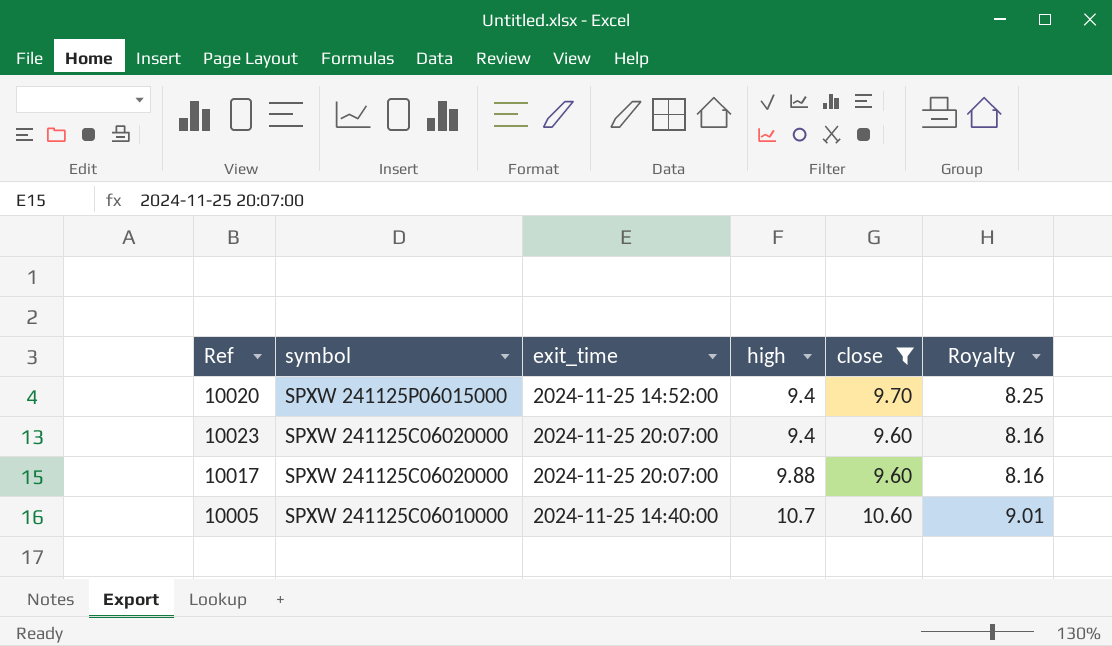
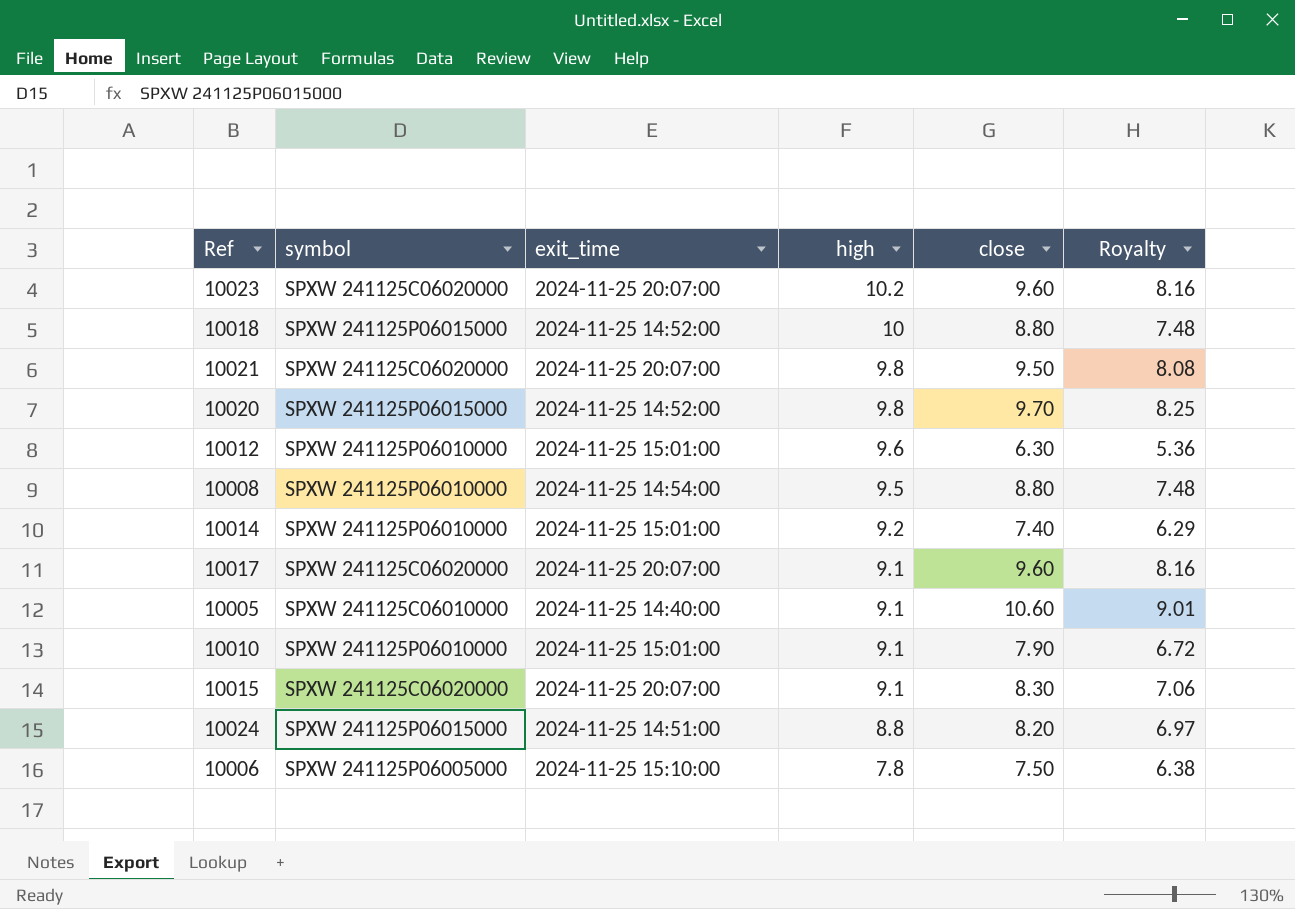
filter: close >= 9.60 -> none
row order: symbol descending -> high descending
10023 | high: 9.4 -> 10.2
10020 | high: 9.4 -> 9.8
10017 | high: 9.88 -> 9.1
10005 | high: 10.7 -> 9.1

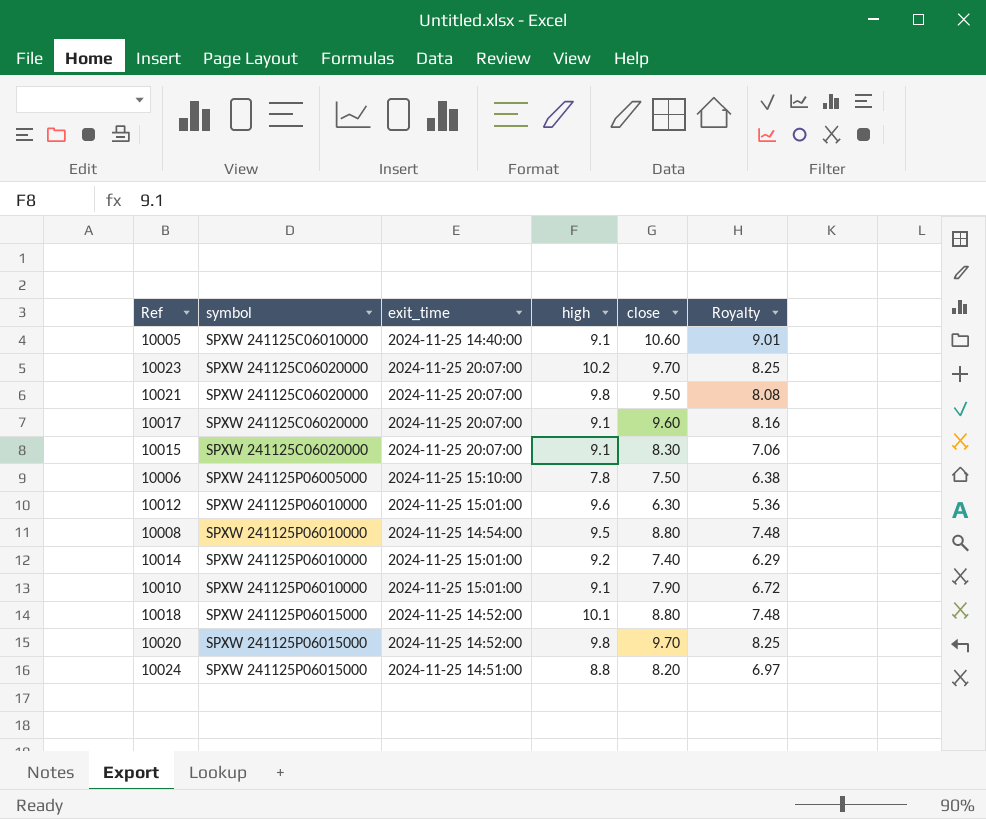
row order: high descending -> symbol ascending
10023 | close: 9.60 -> 9.70
10023 | Royalty: 8.16 -> 8.25
10018 | high: 10 -> 10.1

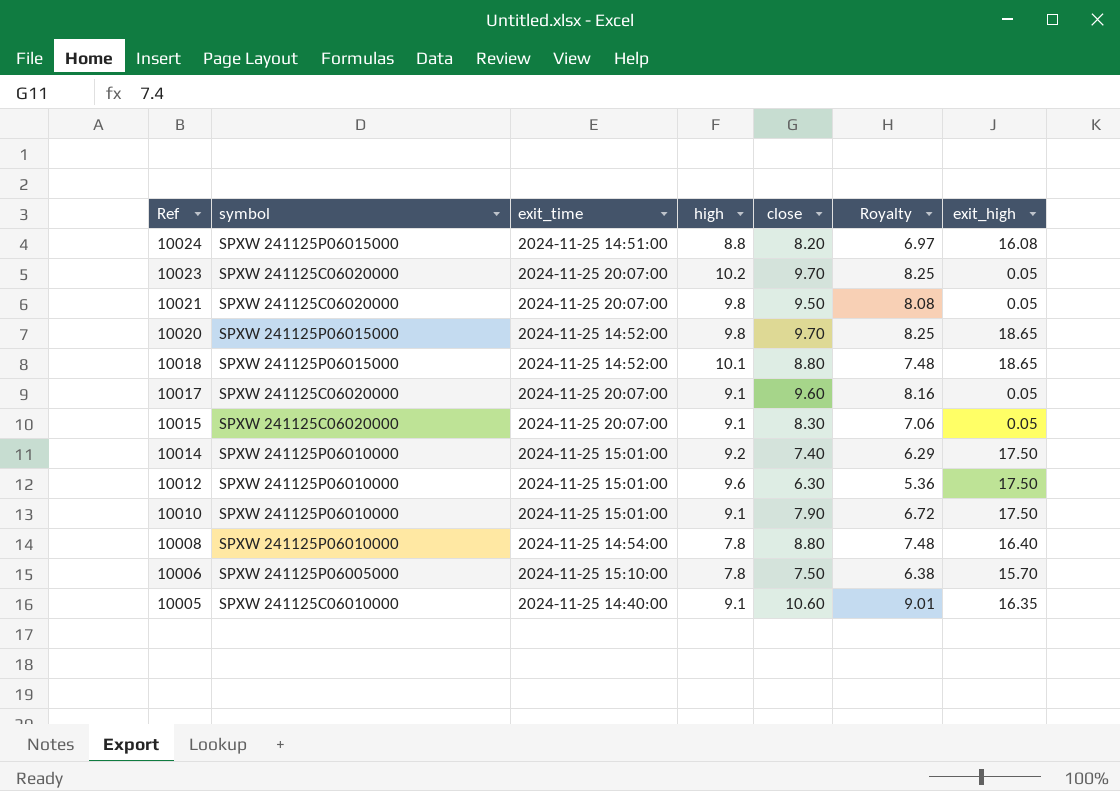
row order: symbol ascending -> Ref descending
column exit_high | position: none -> 7
10008 | high: 9.5 -> 7.8

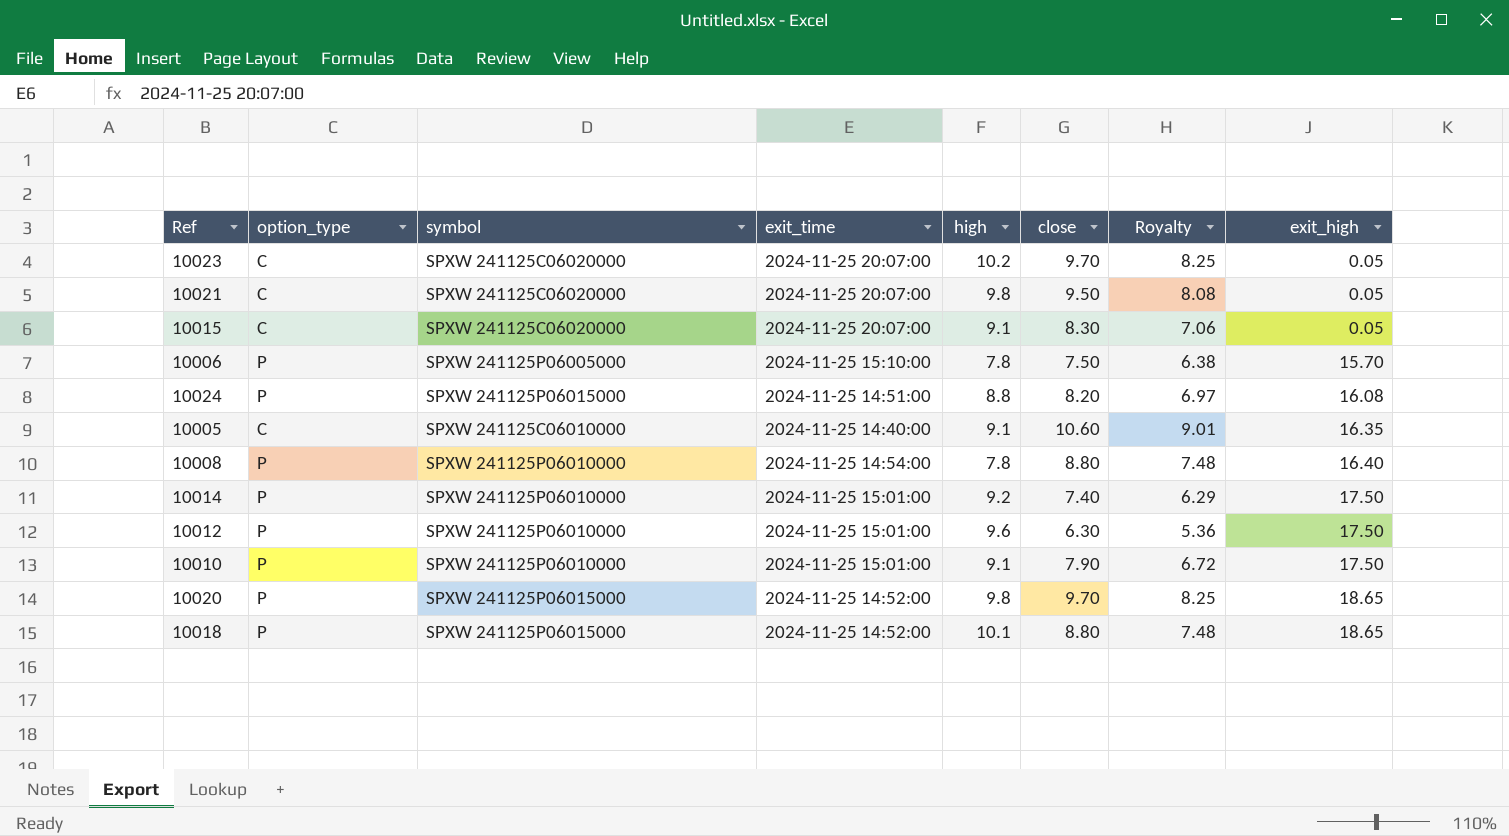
row order: Ref descending -> exit_high ascending
column option_type | position: none -> 2
row 10017: SPXW 241125C06020000 | 2024-11-25 20:07:00 | 9.1 | 9.60 | 8.16 | 0.05 -> none

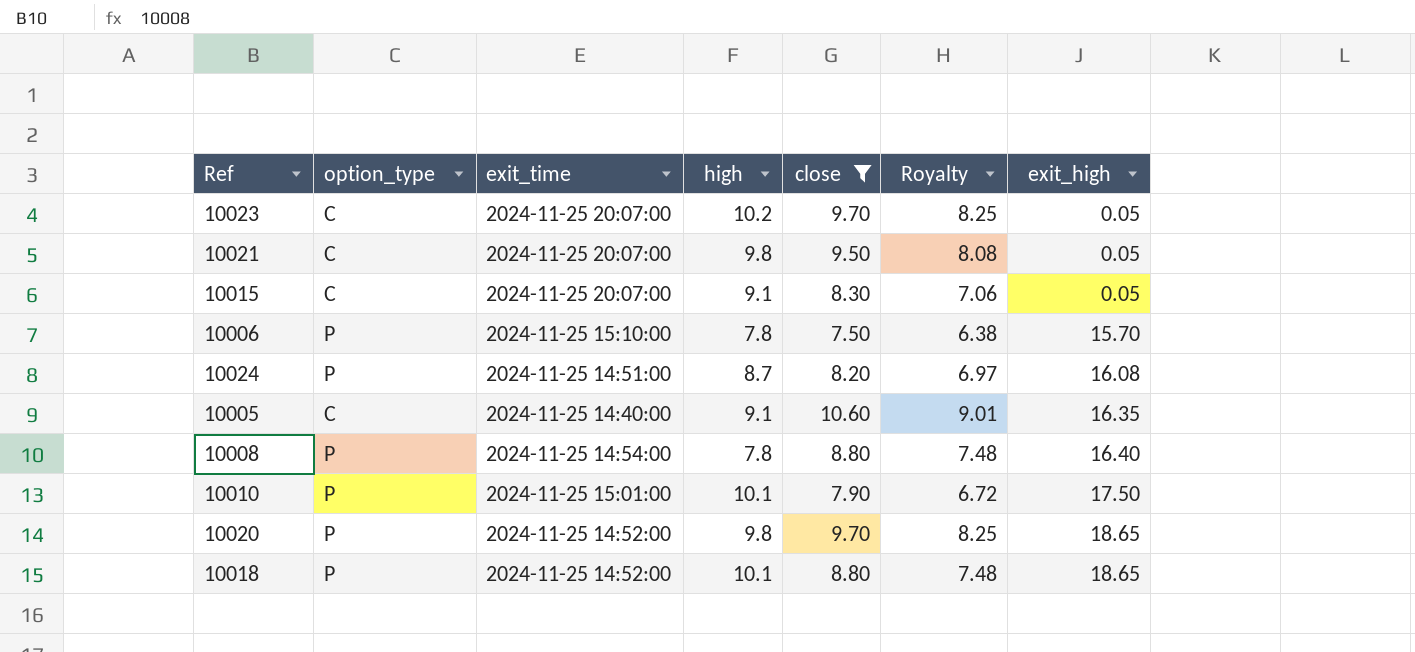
filter: none -> close >= 7.50
column symbol | position: 3 -> none
10024 | high: 8.8 -> 8.7
10010 | high: 9.1 -> 10.1

